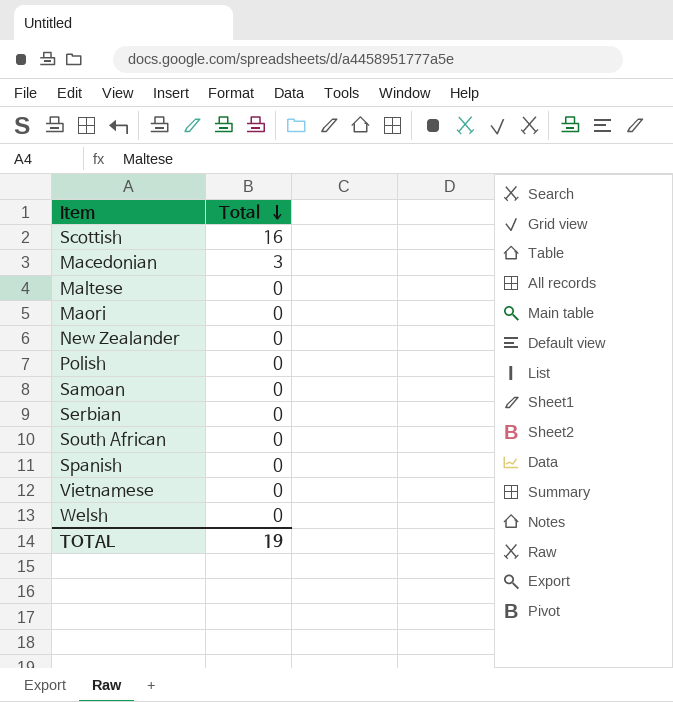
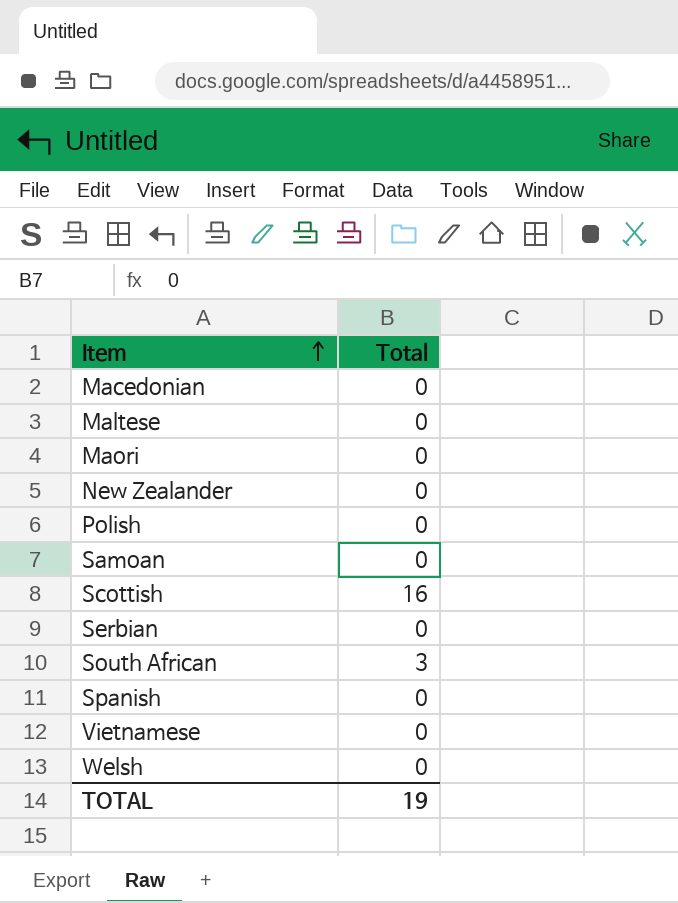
row order: Total descending -> Item ascending
Macedonian | Total: 3 -> 0
South African | Total: 0 -> 3

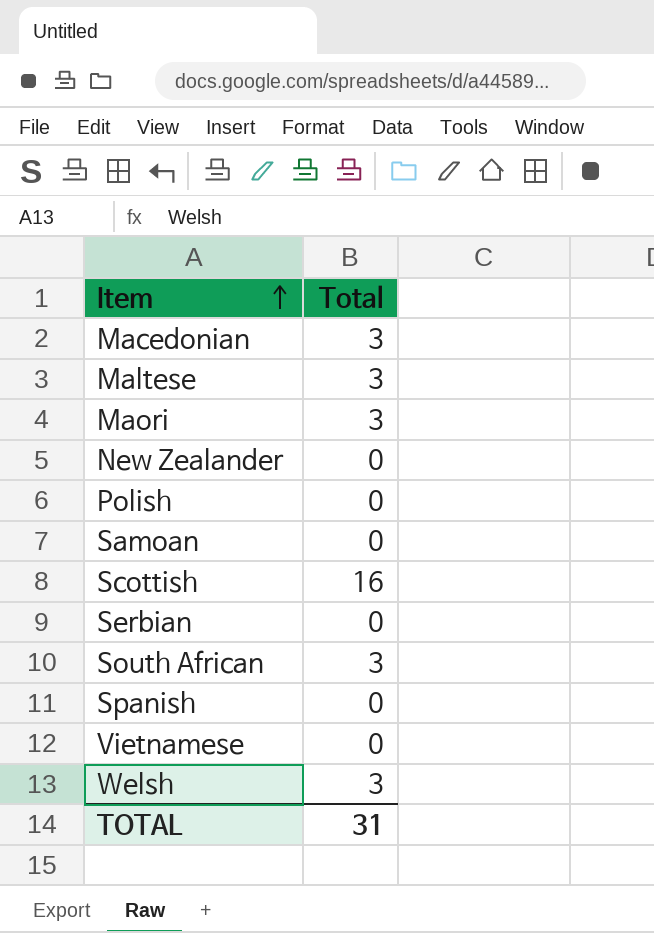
Macedonian | Total: 0 -> 3
Maltese | Total: 0 -> 3
Maori | Total: 0 -> 3
Welsh | Total: 0 -> 3
TOTAL | Total: 19 -> 31

